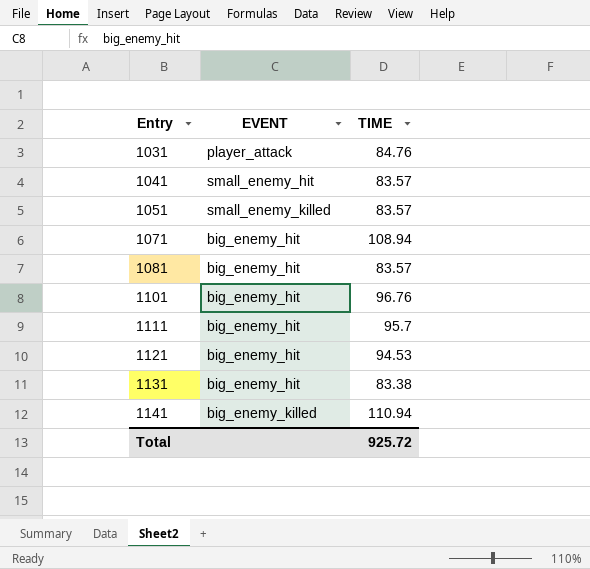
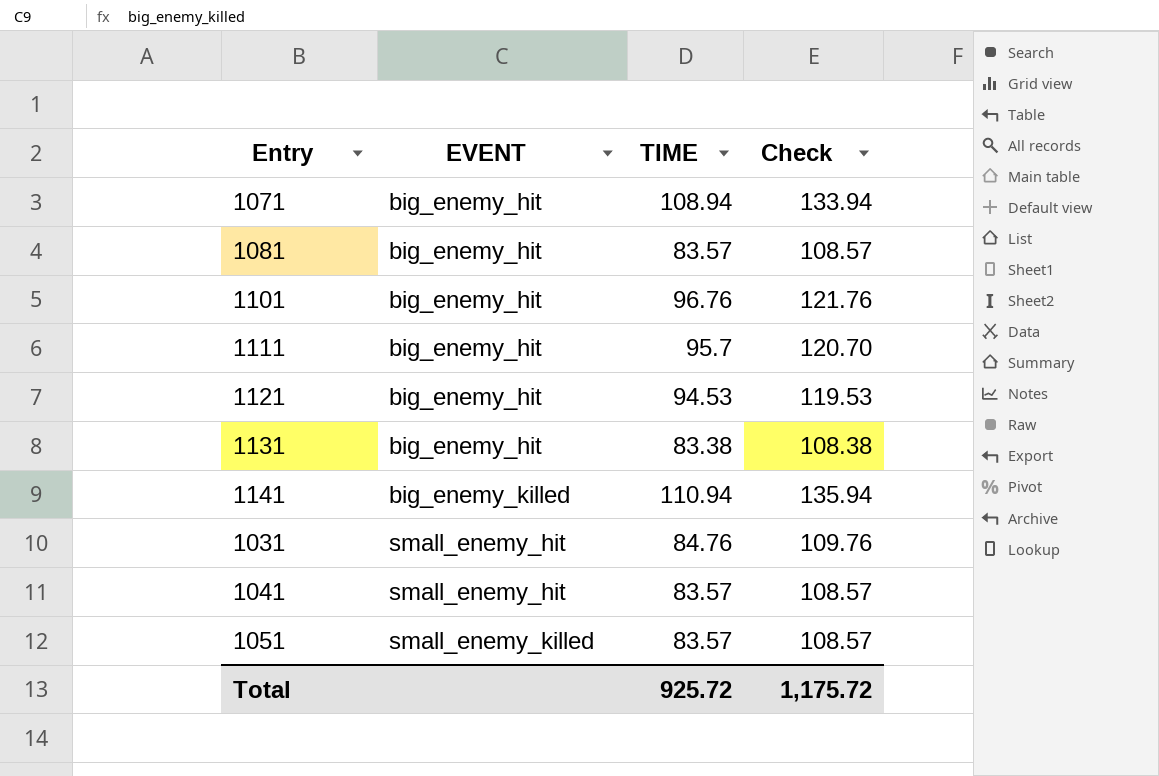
row order: Entry ascending -> EVENT ascending
column Check | formula: none -> [TIME] + 25
1031 | EVENT: player_attack -> small_enemy_hit

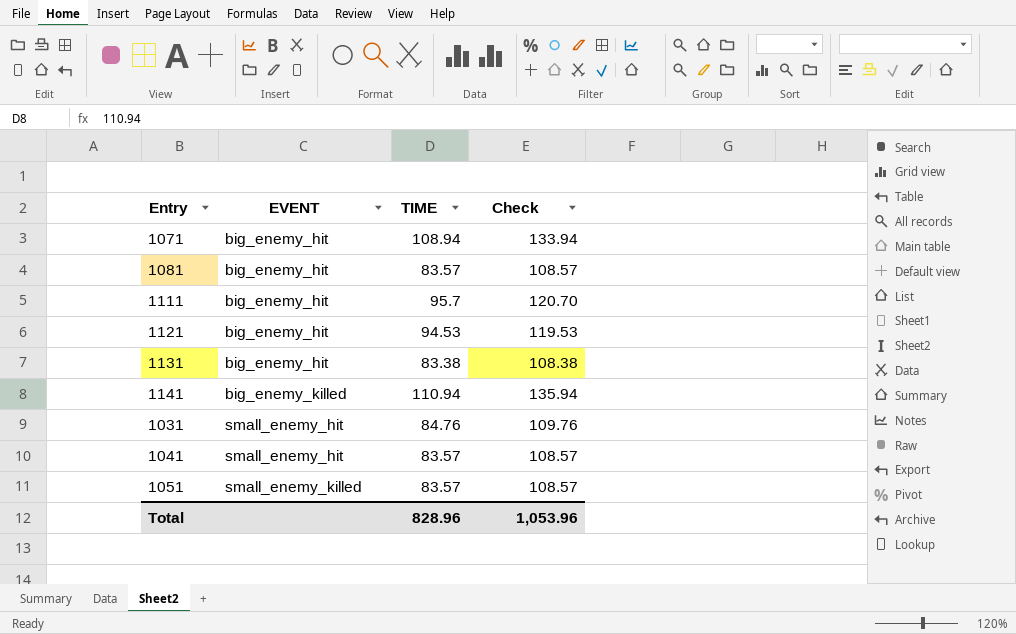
row 1101: big_enemy_hit | 96.76 | 121.76 -> none
Total | TIME: 925.72 -> 828.96
Total | Check: 1,175.72 -> 1,053.96

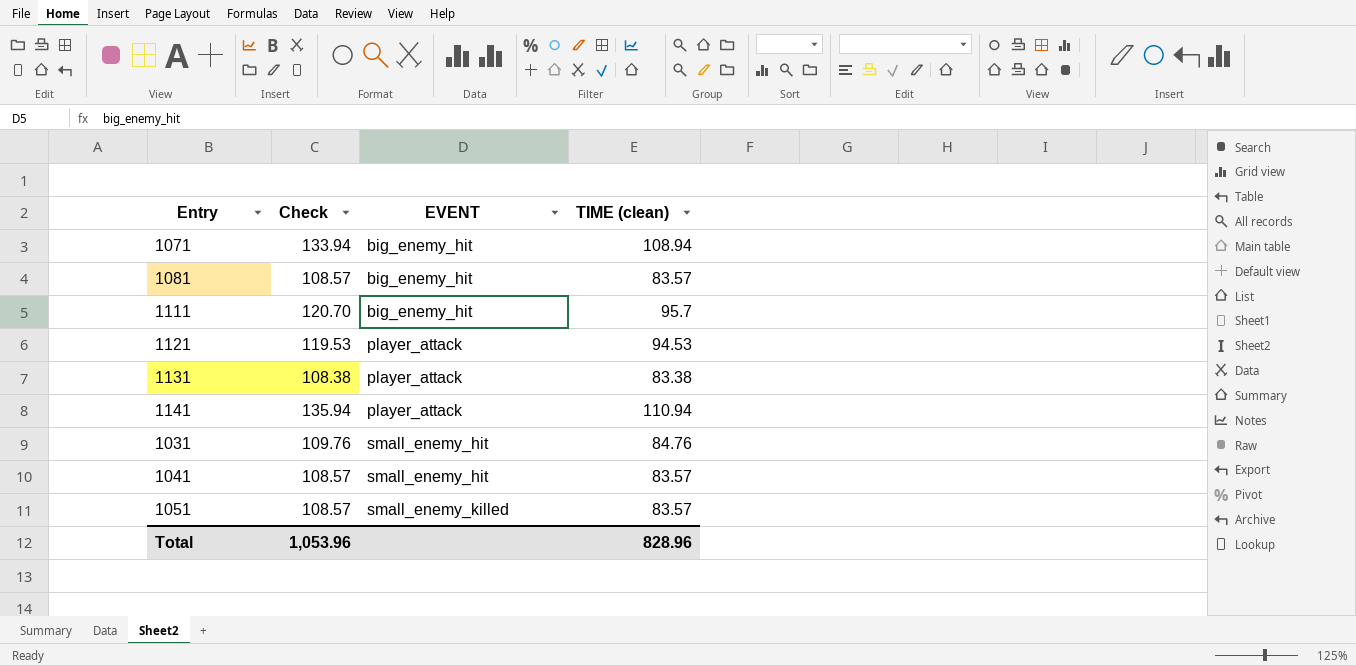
column Check | position: 4 -> 2
column name: TIME -> TIME (clean)
1121 | EVENT: big_enemy_hit -> player_attack
1131 | EVENT: big_enemy_hit -> player_attack
1141 | EVENT: big_enemy_killed -> player_attack

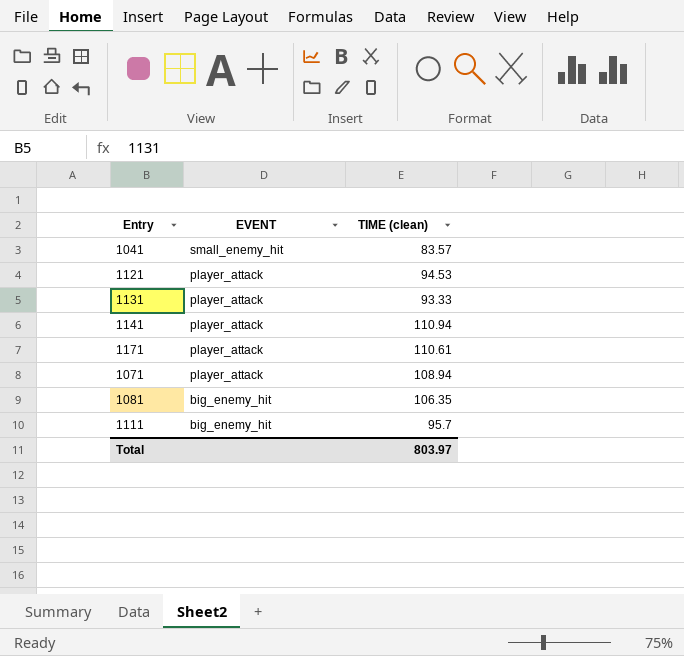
row order: EVENT ascending -> EVENT descending
column Check | formula: [TIME (clean)] + 25 -> none
row 1031: 109.76 | small_enemy_hit | 84.76 -> none
row 1051: 108.57 | small_enemy_killed | 83.57 -> none
1131 | TIME (clean): 83.38 -> 93.33
row 1171: none -> player_attack | 110.61
1071 | EVENT: big_enemy_hit -> player_attack
1081 | TIME (clean): 83.57 -> 106.35
Total | TIME (clean): 828.96 -> 803.97

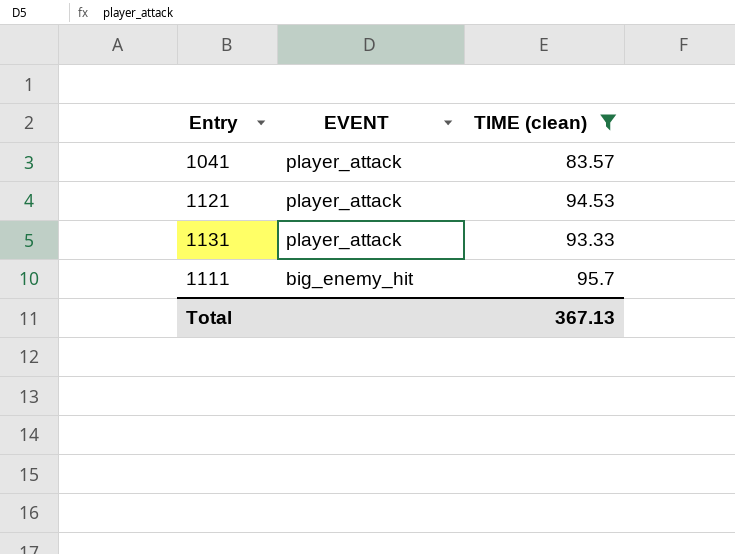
filter: none -> TIME (clean) <= 95.7
1041 | EVENT: small_enemy_hit -> player_attack
Total | TIME (clean): 803.97 -> 367.13

